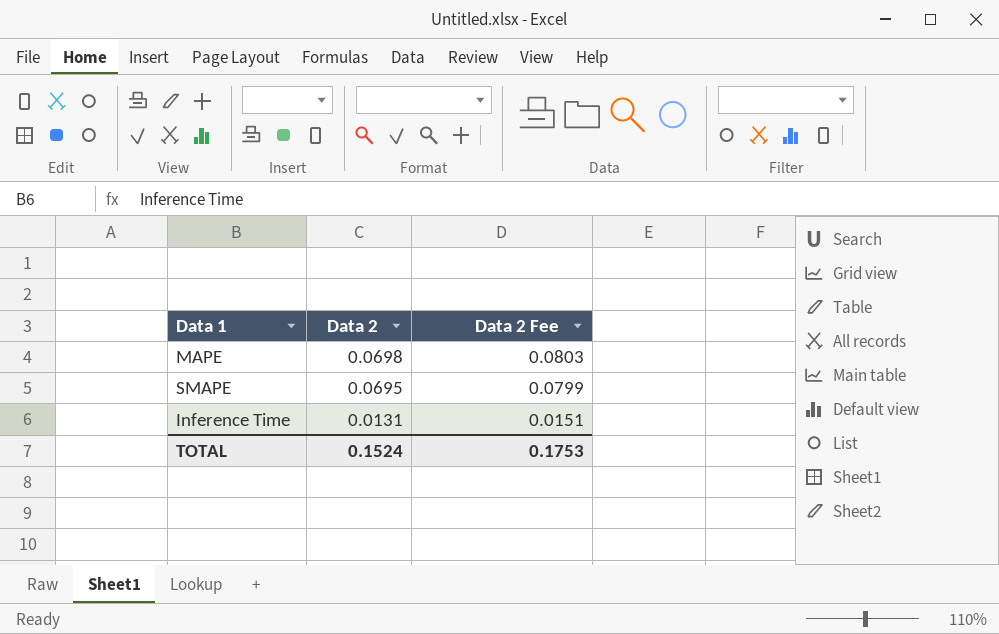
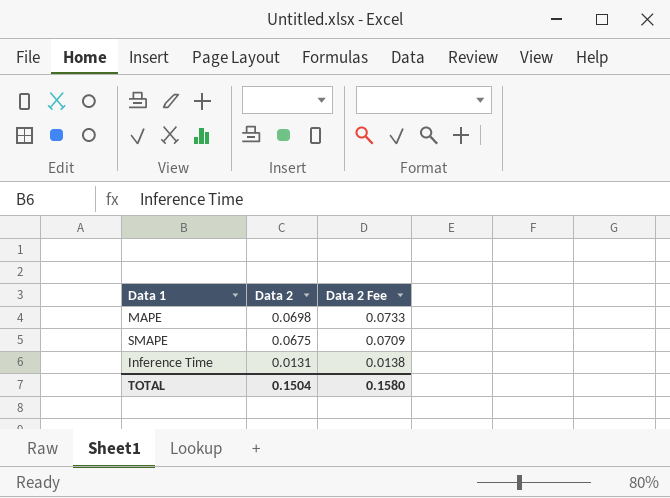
column Data 2 Fee | formula: [Data 2] * 1.15 -> [Data 2] * 1.05
SMAPE | Data 2: 0.0695 -> 0.0675
TOTAL | Data 2: 0.1524 -> 0.1504
TOTAL | Data 2 Fee: 0.1753 -> 0.1580

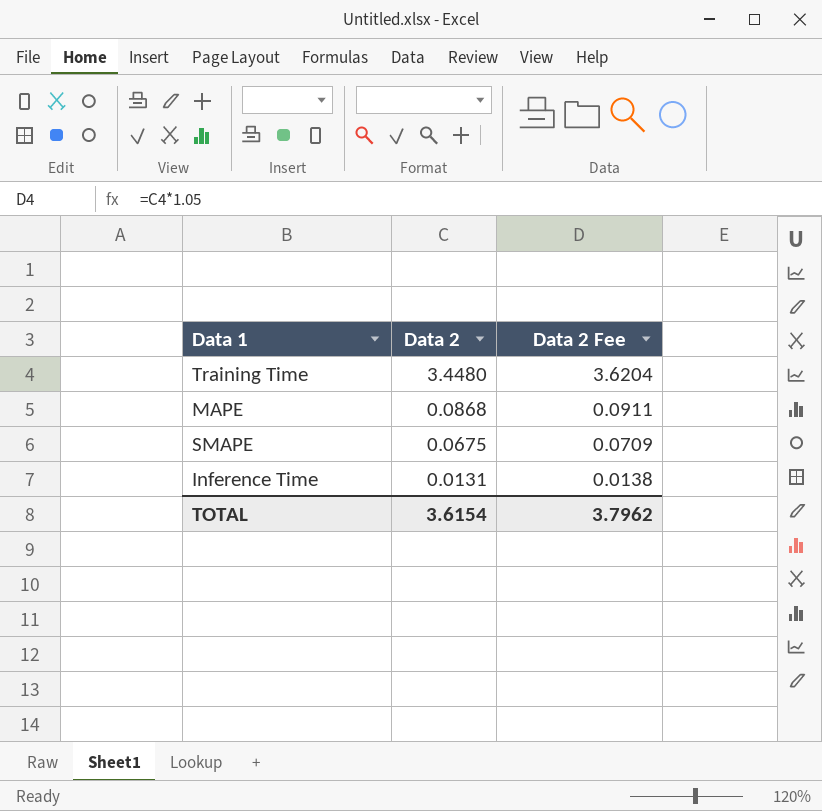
row Training Time: none -> 3.4480 | 3.6204
MAPE | Data 2: 0.0698 -> 0.0868
MAPE | Data 2 Fee: 0.0733 -> 0.0911
TOTAL | Data 2: 0.1504 -> 3.6154
TOTAL | Data 2 Fee: 0.1580 -> 3.7962

